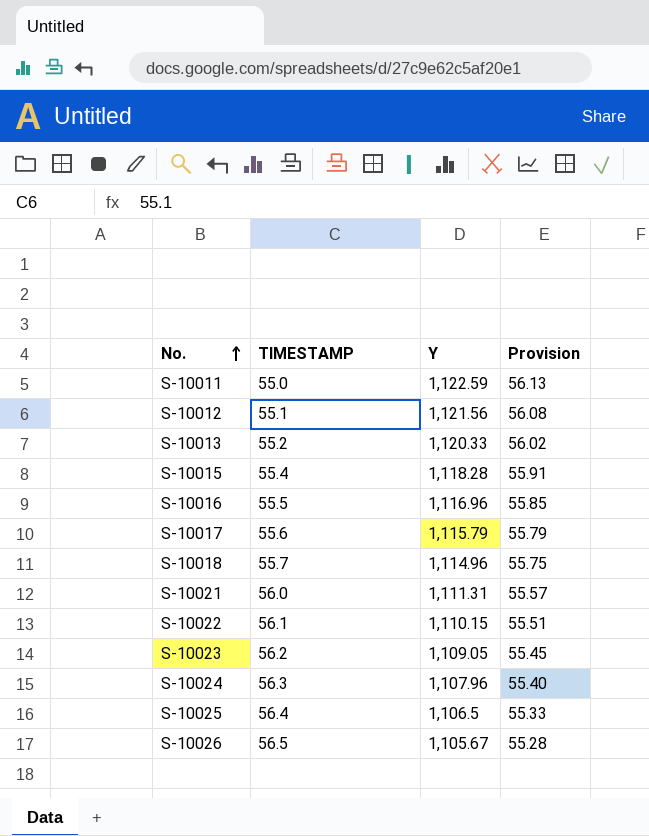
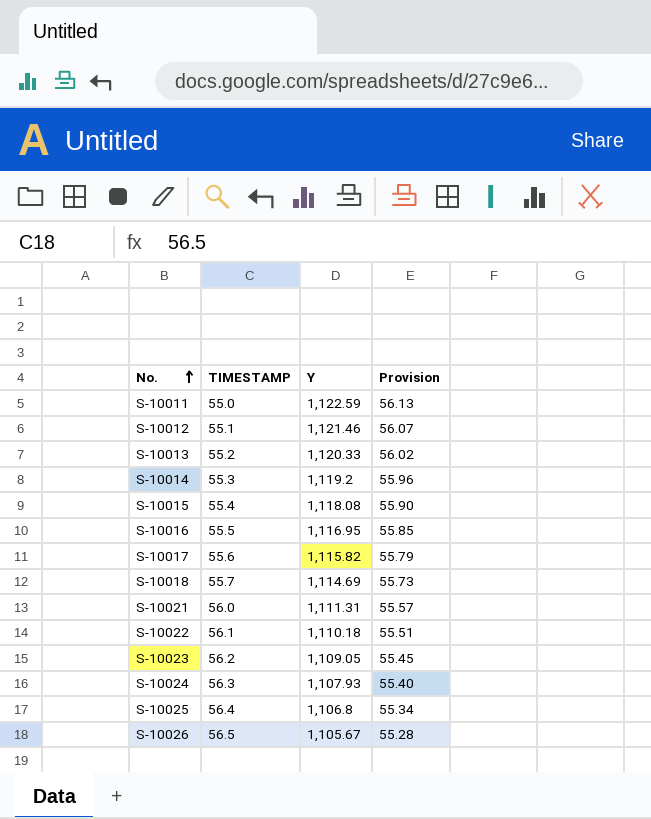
S-10012 | Y: 1,121.56 -> 1,121.46
S-10012 | Provision: 56.08 -> 56.07
row S-10014: none -> 55.3 | 1,119.2 | 55.96
S-10015 | Y: 1,118.28 -> 1,118.08
S-10015 | Provision: 55.91 -> 55.90
S-10016 | Y: 1,116.96 -> 1,116.95
S-10017 | Y: 1,115.79 -> 1,115.82
S-10018 | Y: 1,114.96 -> 1,114.69
S-10018 | Provision: 55.75 -> 55.73
S-10022 | Y: 1,110.15 -> 1,110.18
S-10024 | Y: 1,107.96 -> 1,107.93
S-10025 | Y: 1,106.5 -> 1,106.8
S-10025 | Provision: 55.33 -> 55.34

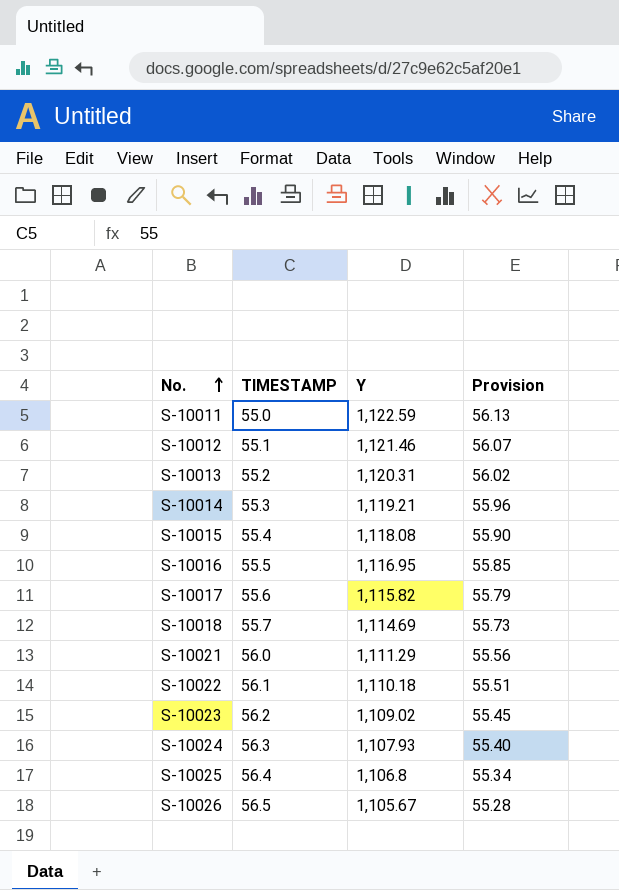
S-10013 | Y: 1,120.33 -> 1,120.31
S-10014 | Y: 1,119.2 -> 1,119.21
S-10021 | Y: 1,111.31 -> 1,111.29
S-10021 | Provision: 55.57 -> 55.56
S-10023 | Y: 1,109.05 -> 1,109.02

